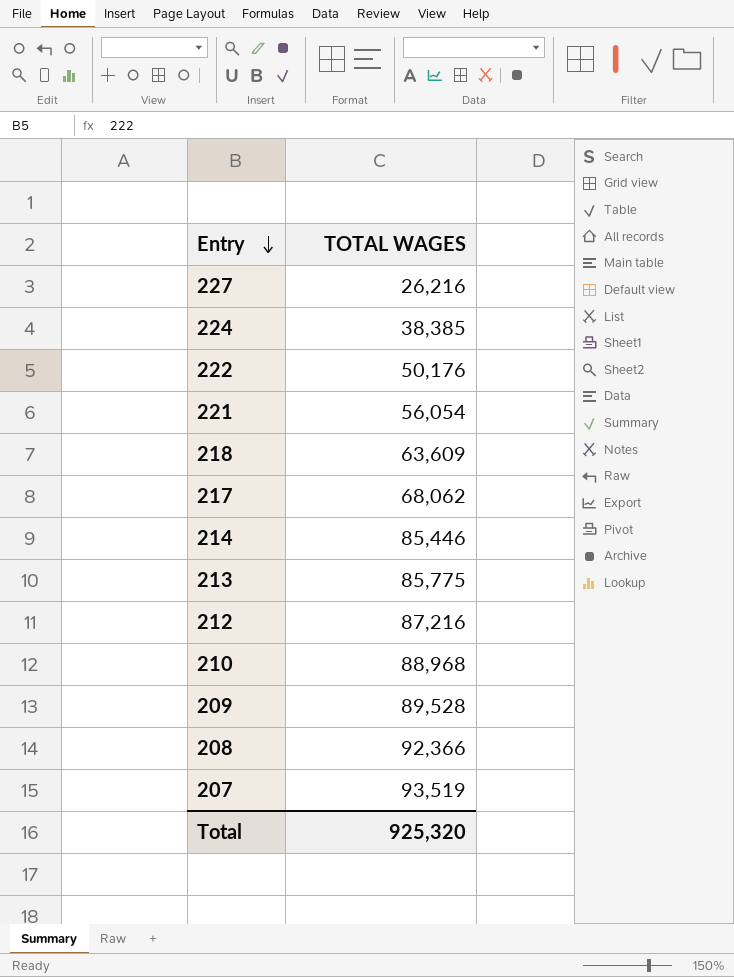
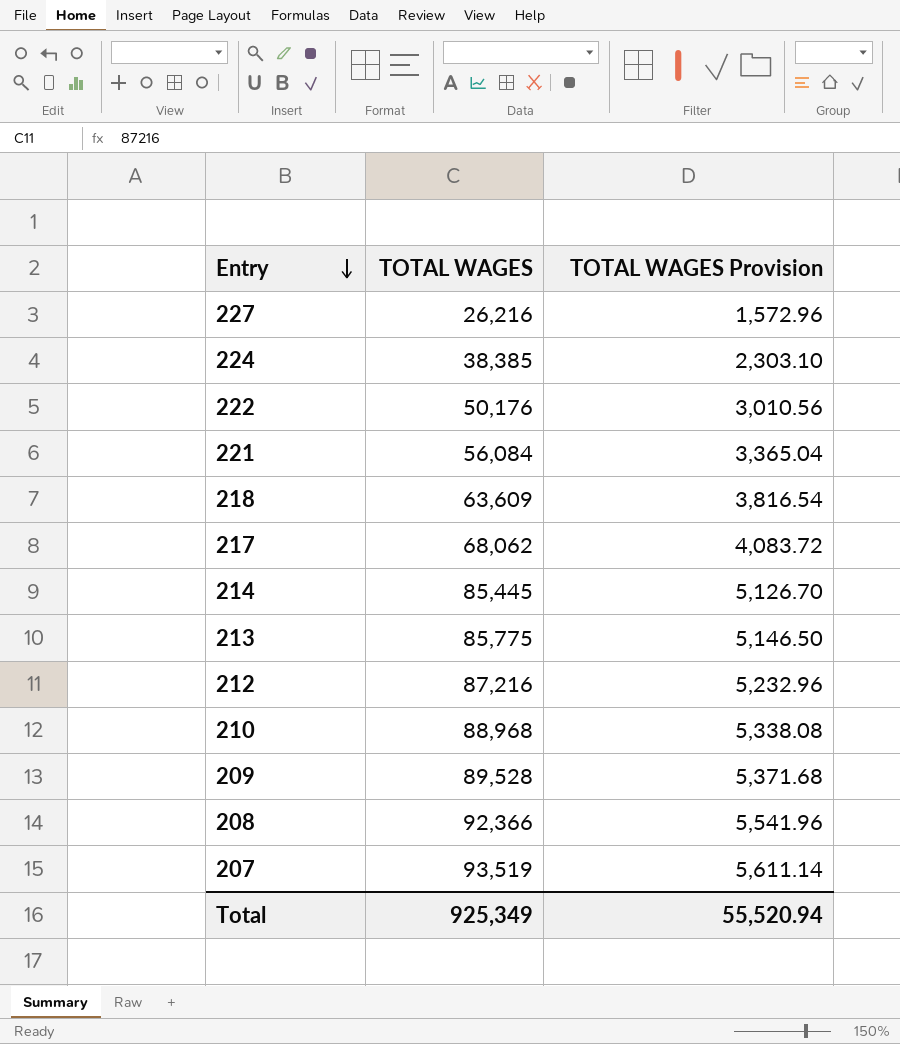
column TOTAL WAGES Provision | formula: none -> [TOTAL WAGES] * 0.06
221 | TOTAL WAGES: 56,054 -> 56,084
214 | TOTAL WAGES: 85,446 -> 85,445
Total | TOTAL WAGES: 925,320 -> 925,349

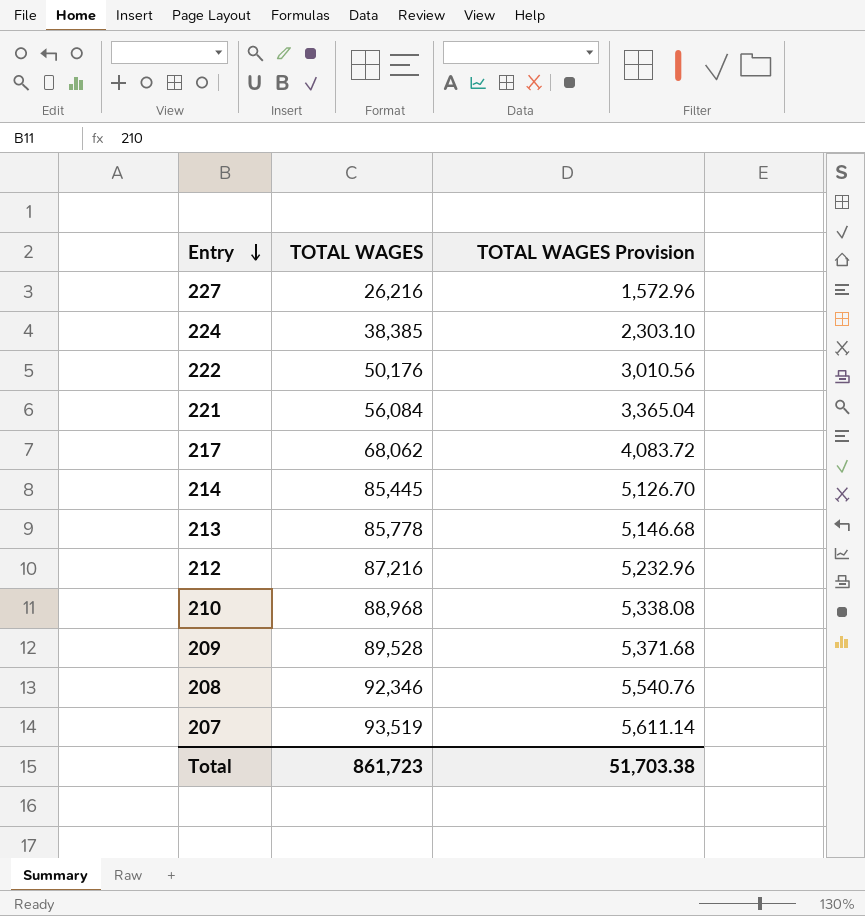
row 218: 63,609 | 3,816.54 -> none
213 | TOTAL WAGES: 85,775 -> 85,778
213 | TOTAL WAGES Provision: 5,146.50 -> 5,146.68
208 | TOTAL WAGES: 92,366 -> 92,346
208 | TOTAL WAGES Provision: 5,541.96 -> 5,540.76
Total | TOTAL WAGES: 925,349 -> 861,723
Total | TOTAL WAGES Provision: 55,520.94 -> 51,703.38

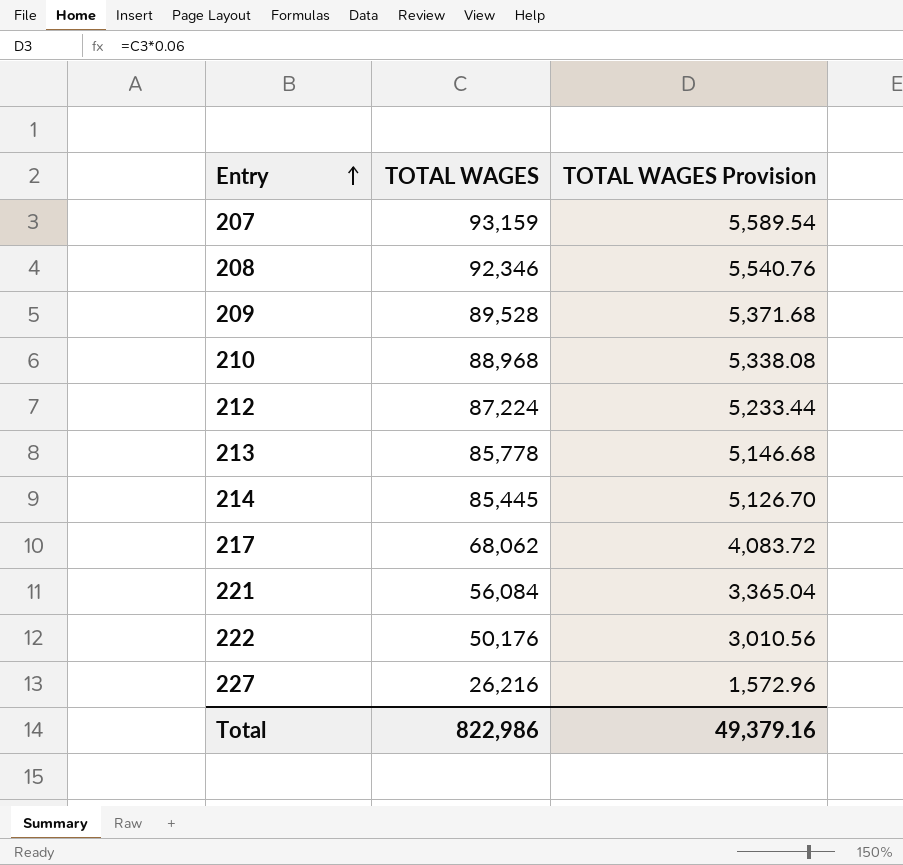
row order: Entry descending -> Entry ascending
row 224: 38,385 | 2,303.10 -> none
207 | TOTAL WAGES: 93,519 -> 93,159
207 | TOTAL WAGES Provision: 5,611.14 -> 5,589.54
212 | TOTAL WAGES: 87,216 -> 87,224
212 | TOTAL WAGES Provision: 5,232.96 -> 5,233.44
Total | TOTAL WAGES: 861,723 -> 822,986
Total | TOTAL WAGES Provision: 51,703.38 -> 49,379.16

